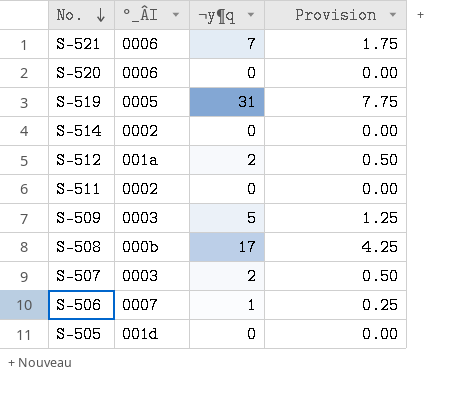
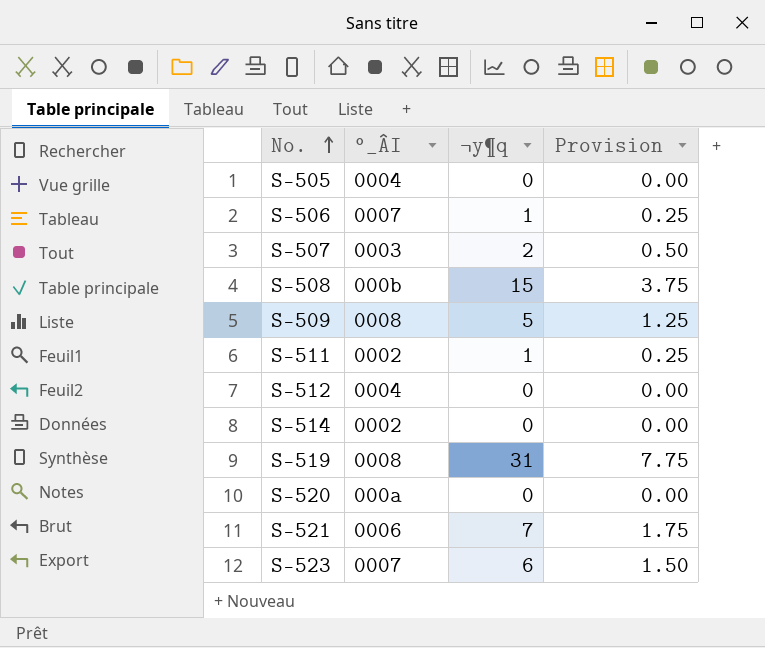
row order: No. descending -> No. ascending
S-505 | °_ÂI: 001d -> 0004
S-508 | ¬y¶q: 17 -> 15
S-508 | Provision: 4.25 -> 3.75
S-509 | °_ÂI: 0003 -> 0008
S-511 | ¬y¶q: 0 -> 1
S-511 | Provision: 0.00 -> 0.25
S-512 | °_ÂI: 001a -> 0004
S-512 | ¬y¶q: 2 -> 0
S-512 | Provision: 0.50 -> 0.00
S-519 | °_ÂI: 0005 -> 0008
S-520 | °_ÂI: 0006 -> 000a
row S-523: none -> 0007 | 6 | 1.50

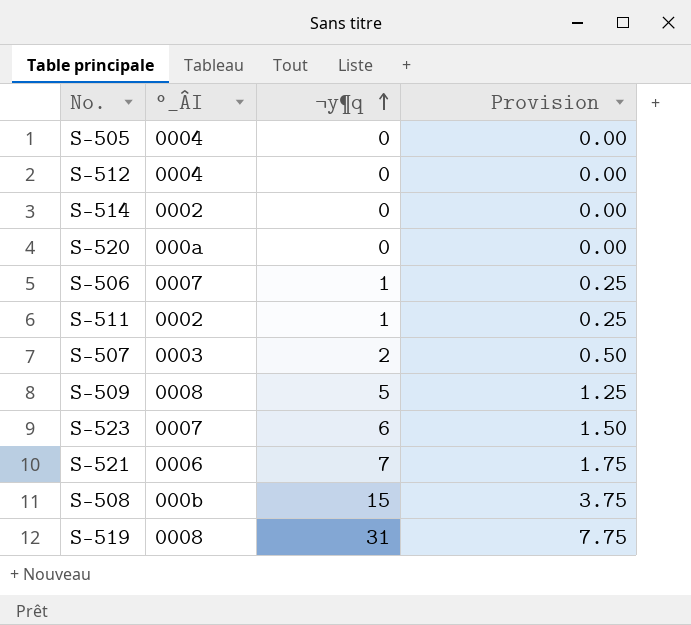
row order: No. ascending -> ¬y¶q ascending

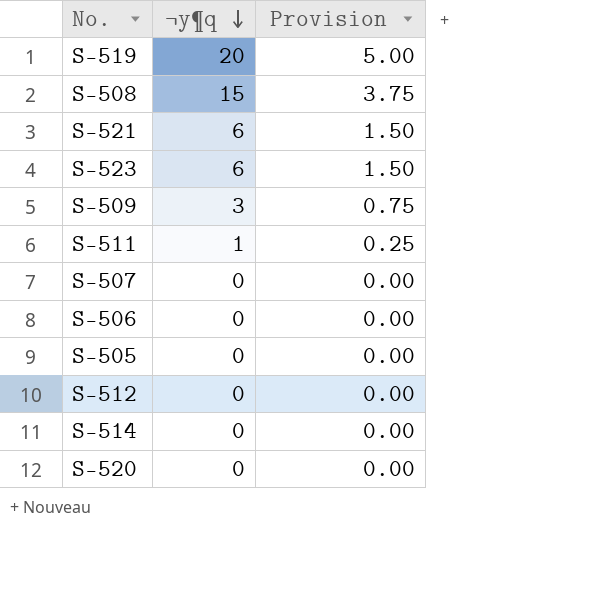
row order: ¬y¶q ascending -> ¬y¶q descending
column °_ÂI | position: 2 -> none
S-519 | ¬y¶q: 31 -> 20
S-519 | Provision: 7.75 -> 5.00
S-521 | ¬y¶q: 7 -> 6
S-521 | Provision: 1.75 -> 1.50
S-509 | ¬y¶q: 5 -> 3
S-509 | Provision: 1.25 -> 0.75
S-507 | ¬y¶q: 2 -> 0
S-507 | Provision: 0.50 -> 0.00
S-506 | ¬y¶q: 1 -> 0
S-506 | Provision: 0.25 -> 0.00

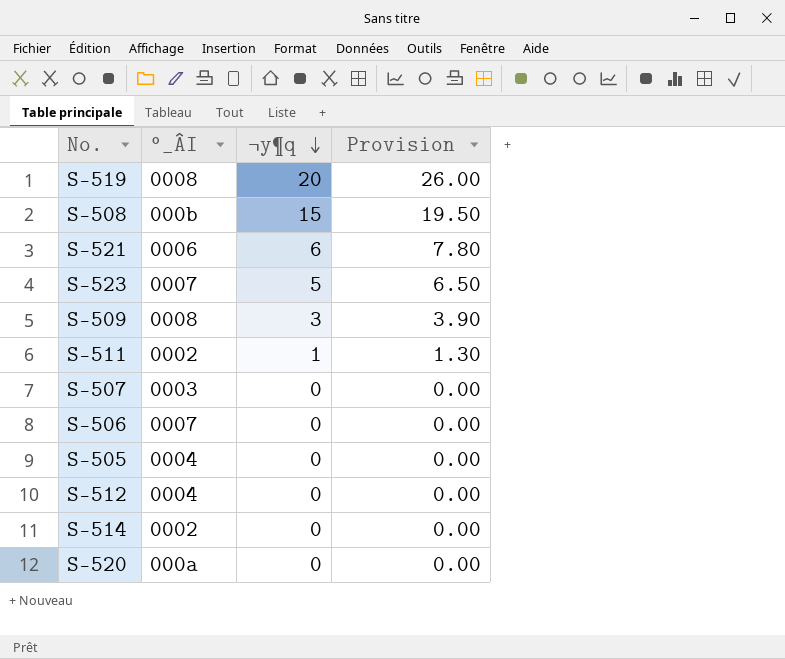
column °_ÂI | position: none -> 2
column Provision | formula: [¬y¶q] * 0.25 -> [¬y¶q] * 1.3
S-523 | ¬y¶q: 6 -> 5

